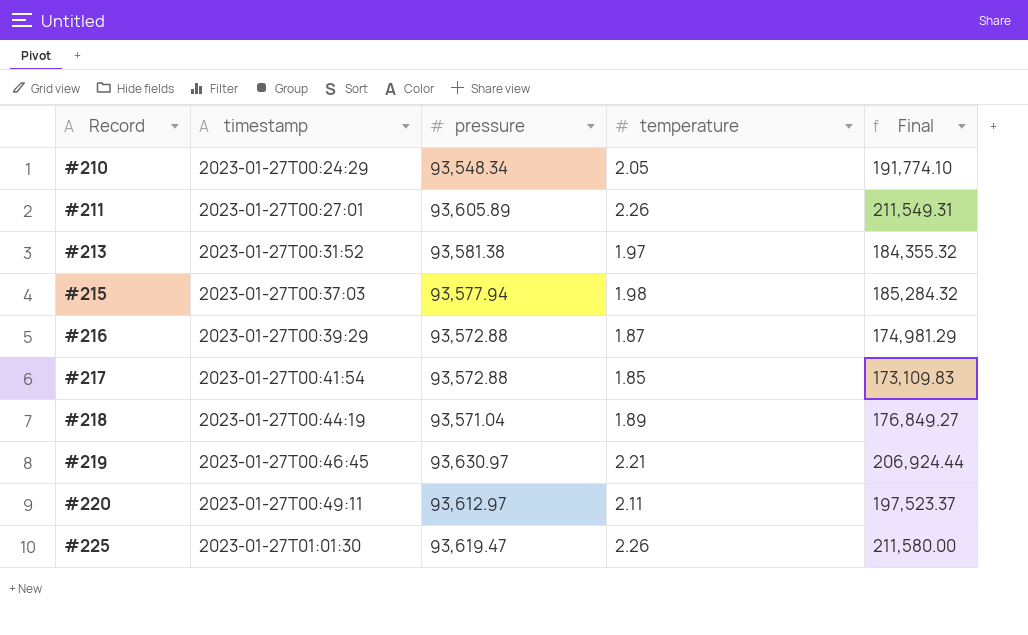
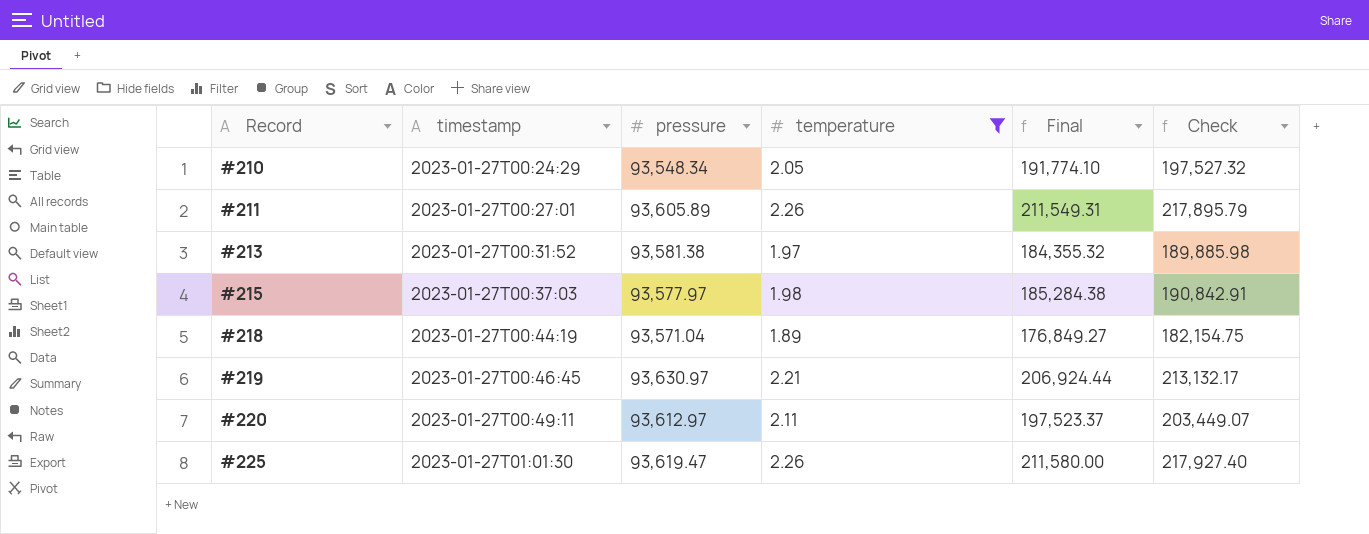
filter: none -> temperature >= 1.89
column Check | formula: none -> [Final] * 1.03
#215 | pressure: 93,577.94 -> 93,577.97
#215 | Final: 185,284.32 -> 185,284.38

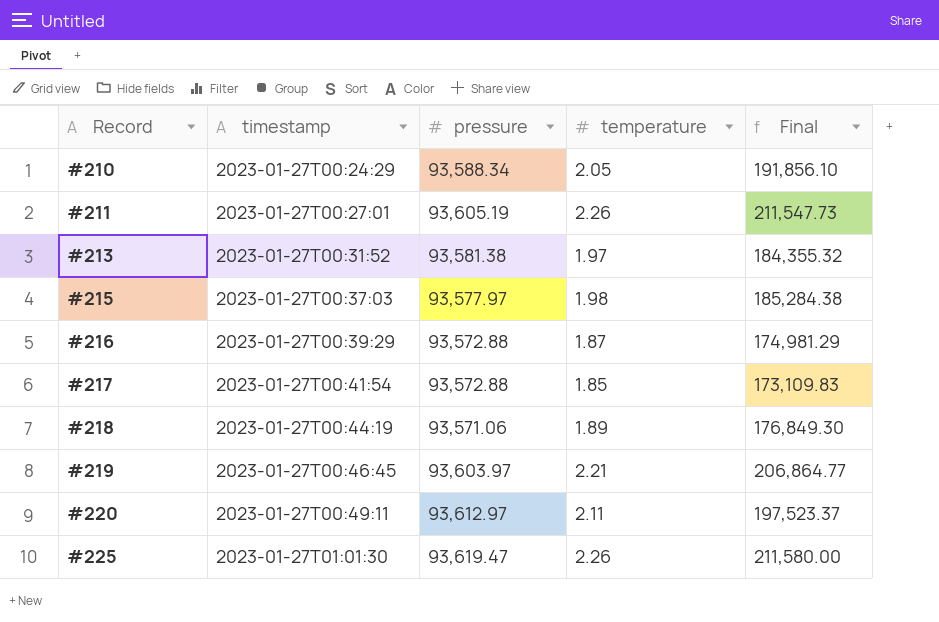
filter: temperature >= 1.89 -> none
column Check | formula: [Final] * 1.03 -> none
#210 | pressure: 93,548.34 -> 93,588.34
#210 | Final: 191,774.10 -> 191,856.10
#211 | pressure: 93,605.89 -> 93,605.19
#211 | Final: 211,549.31 -> 211,547.73
#218 | pressure: 93,571.04 -> 93,571.06
#218 | Final: 176,849.27 -> 176,849.30
#219 | pressure: 93,630.97 -> 93,603.97
#219 | Final: 206,924.44 -> 206,864.77

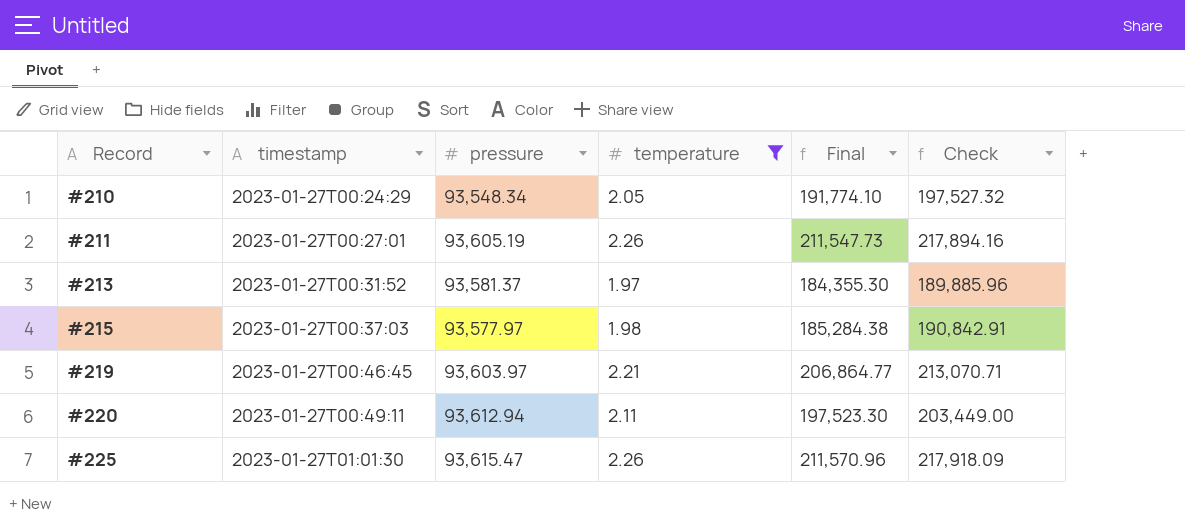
filter: none -> temperature >= 1.97
column Check | formula: none -> [Final] * 1.03
#210 | pressure: 93,588.34 -> 93,548.34
#210 | Final: 191,856.10 -> 191,774.10
#213 | pressure: 93,581.38 -> 93,581.37
#213 | Final: 184,355.32 -> 184,355.30
#220 | pressure: 93,612.97 -> 93,612.94
#220 | Final: 197,523.37 -> 197,523.30
#225 | pressure: 93,619.47 -> 93,615.47
#225 | Final: 211,580.00 -> 211,570.96

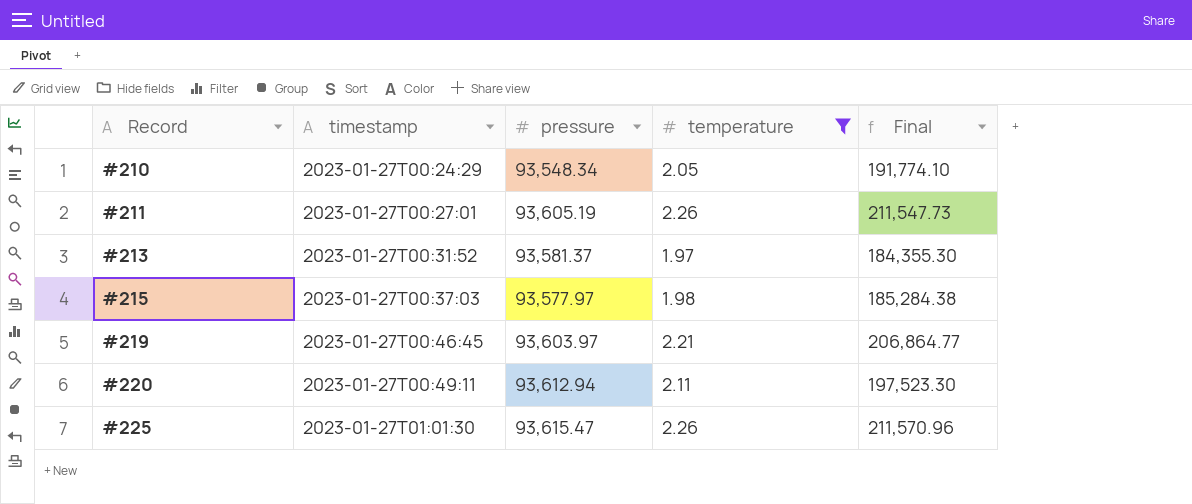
column Check | formula: [Final] * 1.03 -> none

